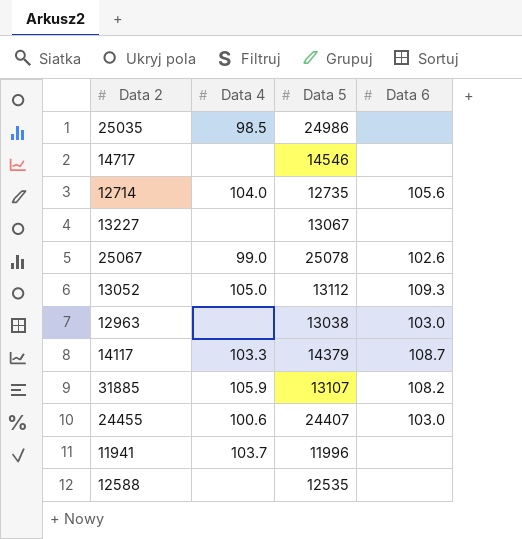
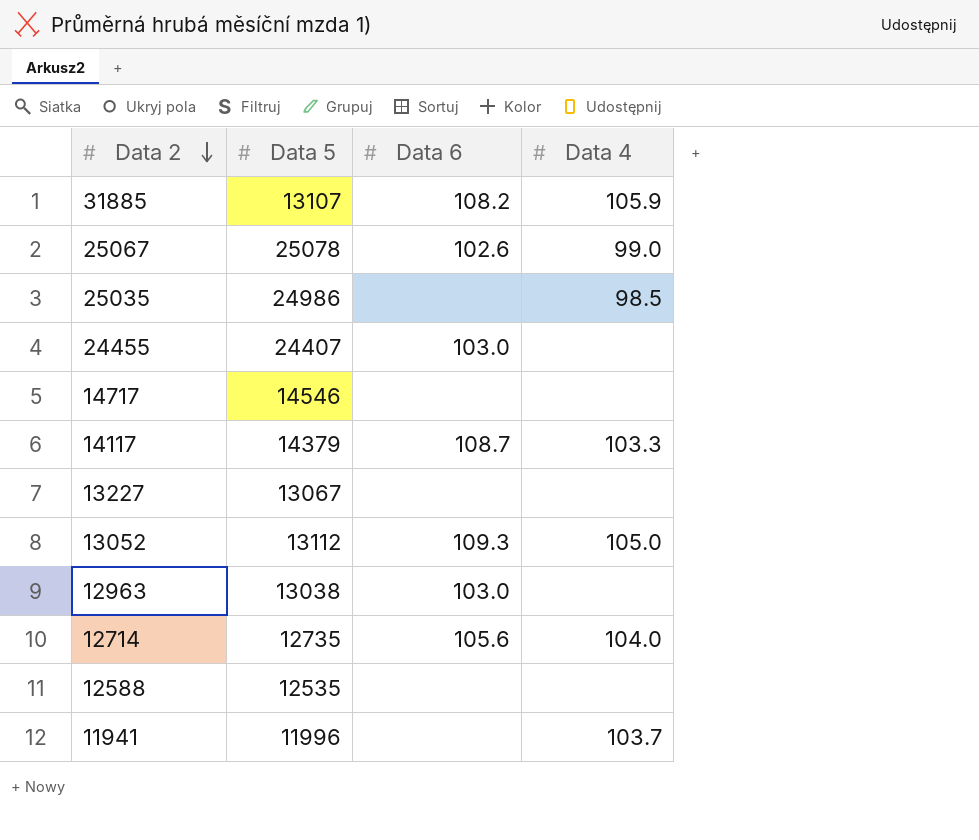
row order: none -> Data 2 descending
column Data 4 | position: 2 -> 4
24455 | Data 4: 100.6 -> none

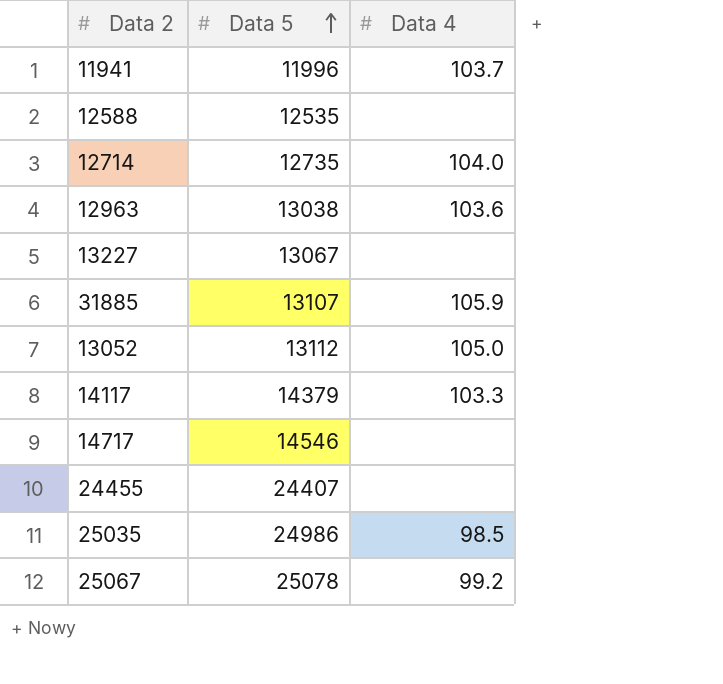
row order: Data 2 descending -> Data 5 ascending
column Data 6 | position: 3 -> none
12963 | Data 4: none -> 103.6
25067 | Data 4: 99.0 -> 99.2

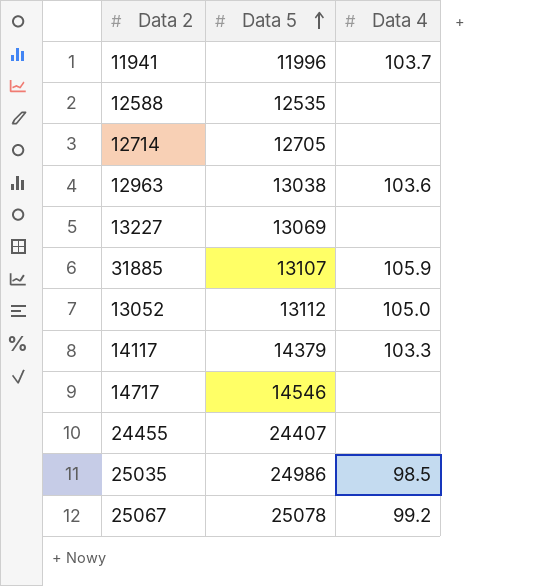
12714 | Data 5: 12735 -> 12705
12714 | Data 4: 104.0 -> none
13227 | Data 5: 13067 -> 13069

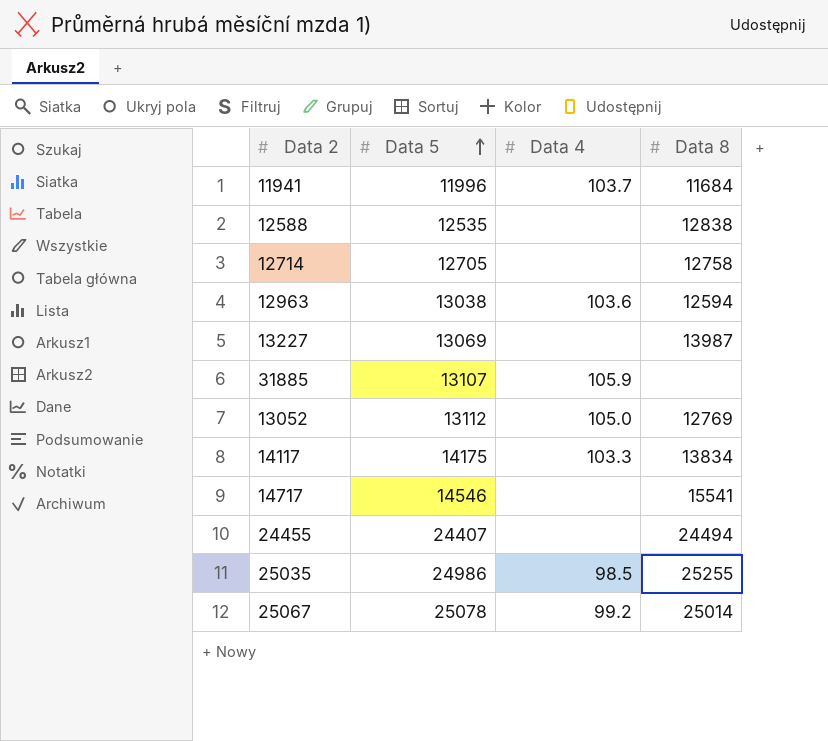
column Data 8 | position: none -> 4
14117 | Data 5: 14379 -> 14175

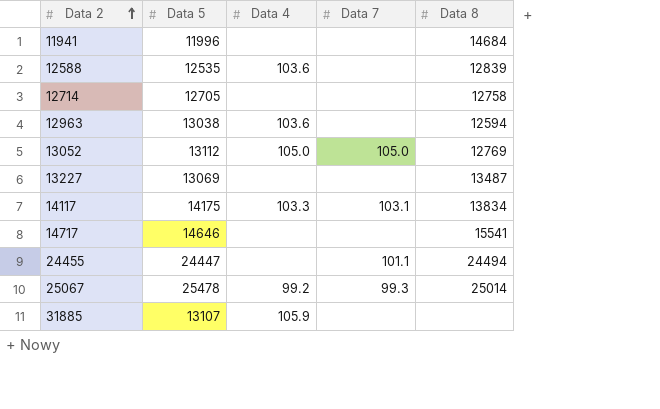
row order: Data 5 ascending -> Data 2 ascending
column Data 7 | position: none -> 4
row 25035: 24986 | 98.5 | 25255 -> none
11941 | Data 4: 103.7 -> none
11941 | Data 8: 11684 -> 14684
12588 | Data 4: none -> 103.6
12588 | Data 8: 12838 -> 12839
13227 | Data 8: 13987 -> 13487
14717 | Data 5: 14546 -> 14646
24455 | Data 5: 24407 -> 24447
25067 | Data 5: 25078 -> 25478

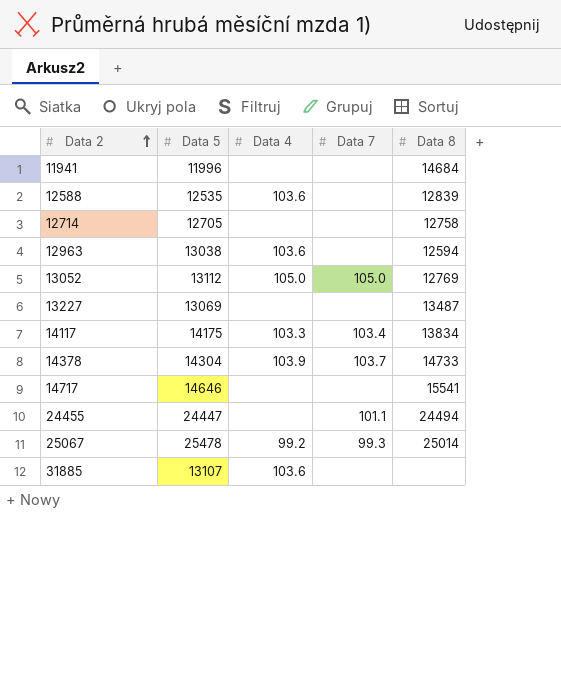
14117 | Data 7: 103.1 -> 103.4
row 14378: none -> 14304 | 103.9 | 103.7 | 14733
31885 | Data 4: 105.9 -> 103.6

